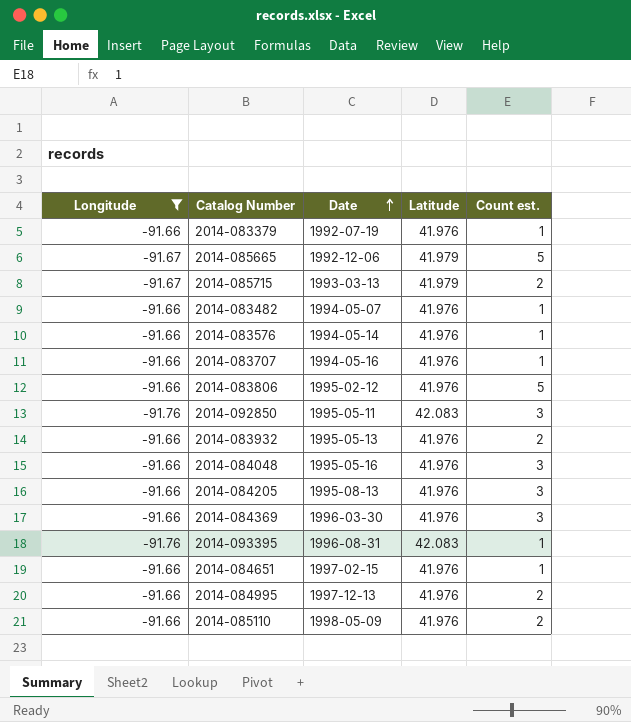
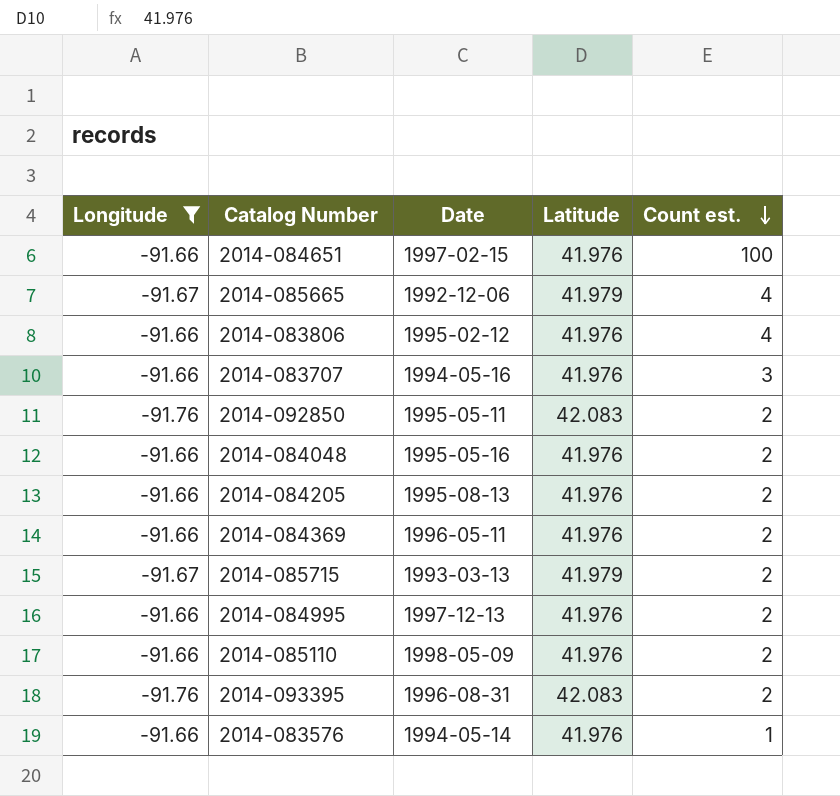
row order: Date ascending -> Count est. descending
row 2014-083379: -91.66 | 1992-07-19 | 41.976 | 1 -> none
row 2014-083482: -91.66 | 1994-05-07 | 41.976 | 1 -> none
row 2014-083932: -91.66 | 1995-05-13 | 41.976 | 2 -> none
2014-084651 | Count est.: 1 -> 100
2014-085665 | Count est.: 5 -> 4
2014-083806 | Count est.: 5 -> 4
2014-083707 | Count est.: 1 -> 3
2014-092850 | Count est.: 3 -> 2
2014-084048 | Count est.: 3 -> 2
2014-084205 | Count est.: 3 -> 2
2014-084369 | Date: 1996-03-30 -> 1996-05-11
2014-084369 | Count est.: 3 -> 2
2014-093395 | Count est.: 1 -> 2

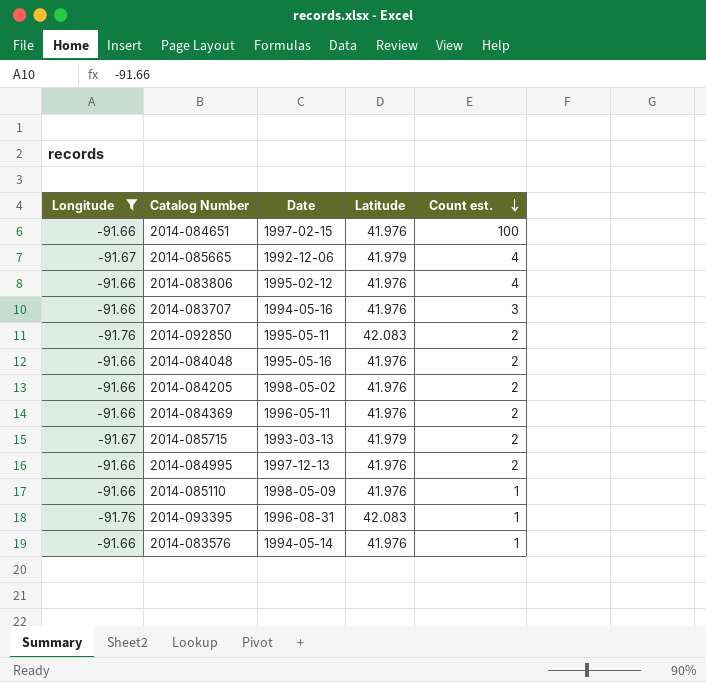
2014-084205 | Date: 1995-08-13 -> 1998-05-02
2014-085110 | Count est.: 2 -> 1
2014-093395 | Count est.: 2 -> 1

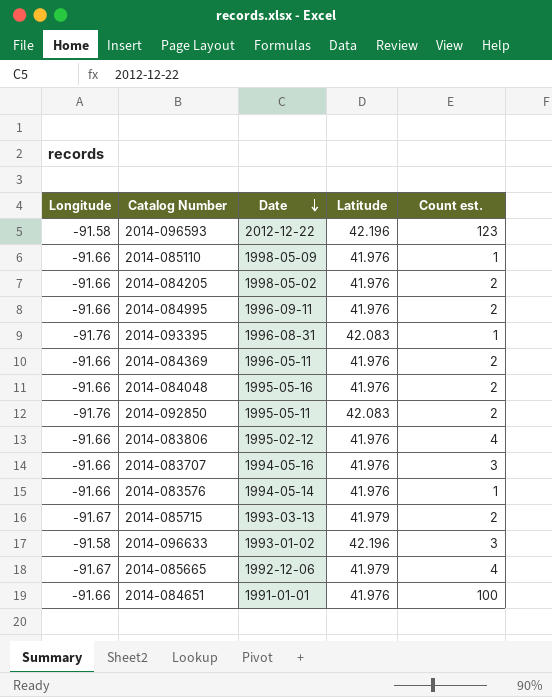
filter: Longitude != -91.58 -> none
row order: Count est. descending -> Date descending
2014-084995 | Date: 1997-12-13 -> 1996-09-11
2014-084651 | Date: 1997-02-15 -> 1991-01-01

